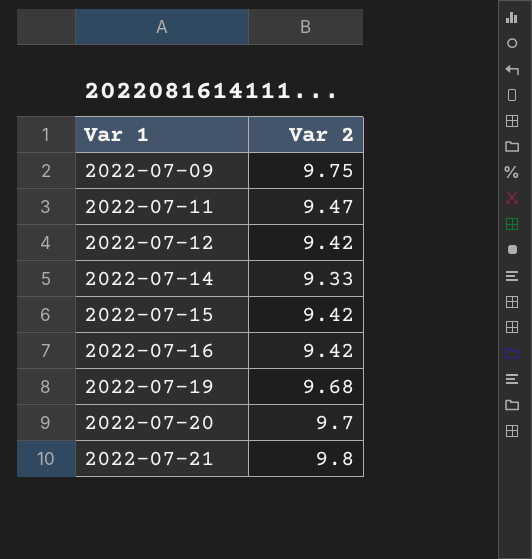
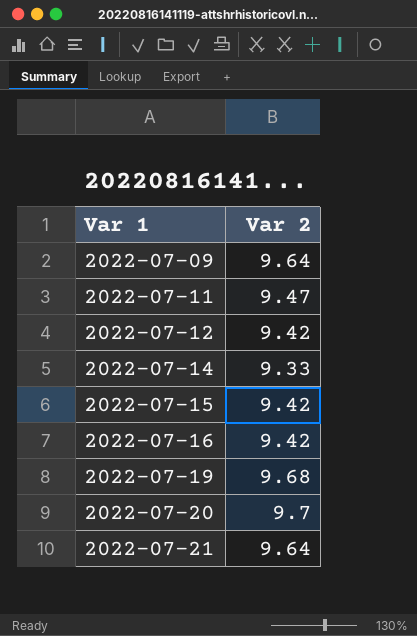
2022-07-09 | Var 2: 9.75 -> 9.64
2022-07-21 | Var 2: 9.8 -> 9.64

